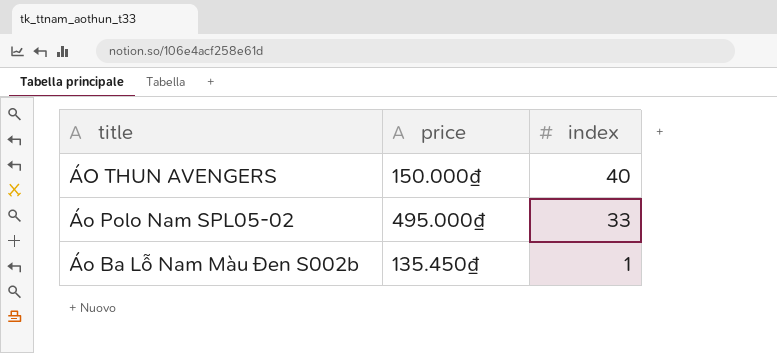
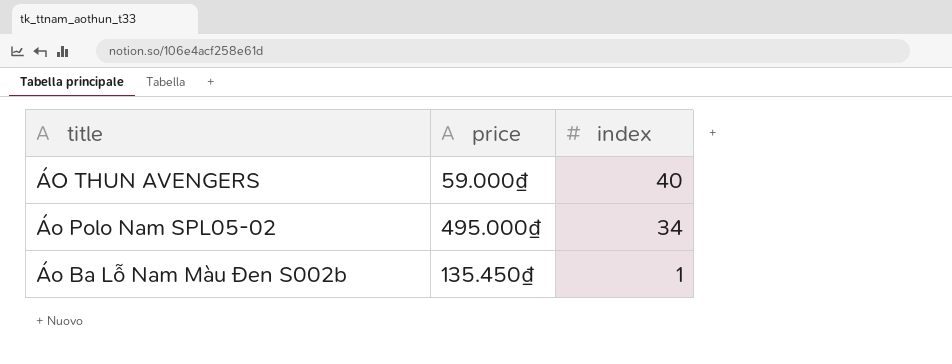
ÁO THUN AVENGERS | price: 150.000₫ -> 59.000₫
Áo Polo Nam SPL05-02 | index: 33 -> 34

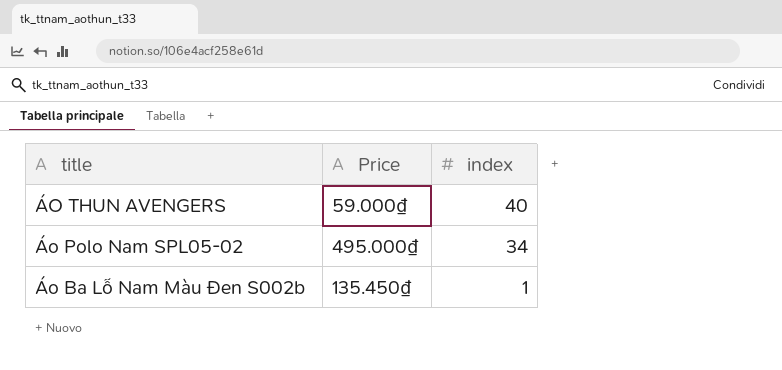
column name: price -> Price

